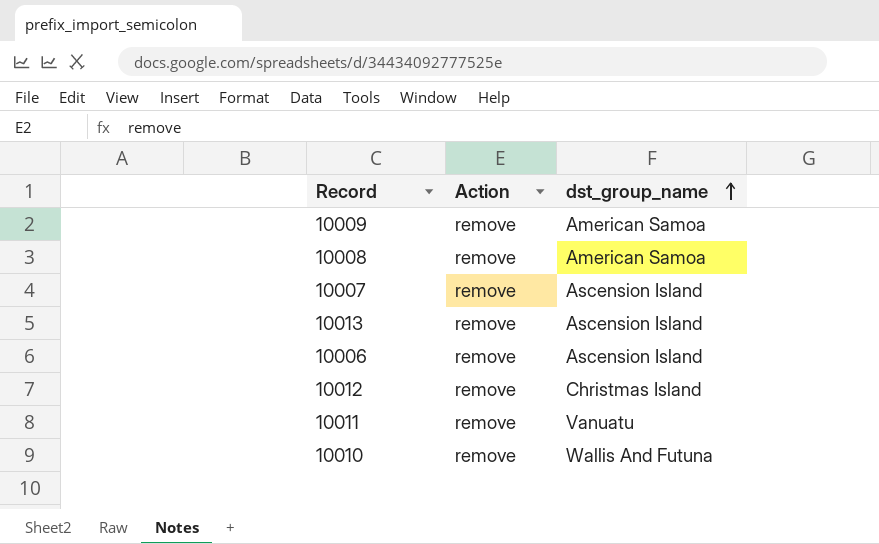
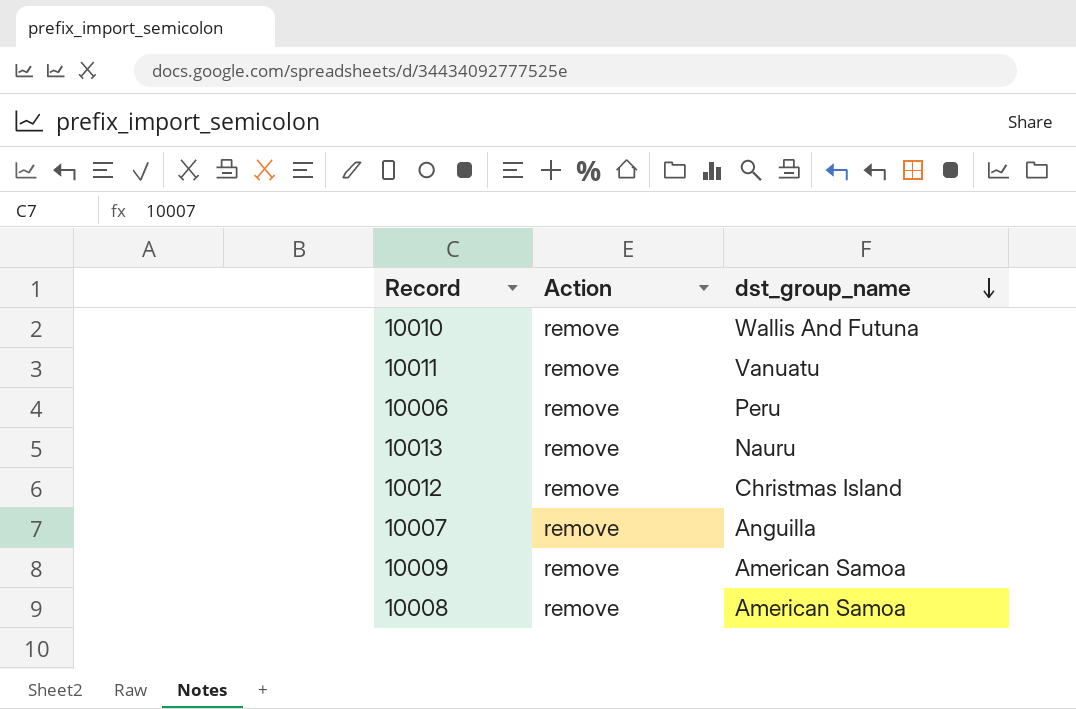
row order: dst_group_name ascending -> dst_group_name descending
10006 | dst_group_name: Ascension Island -> Peru
10013 | dst_group_name: Ascension Island -> Nauru
10007 | dst_group_name: Ascension Island -> Anguilla

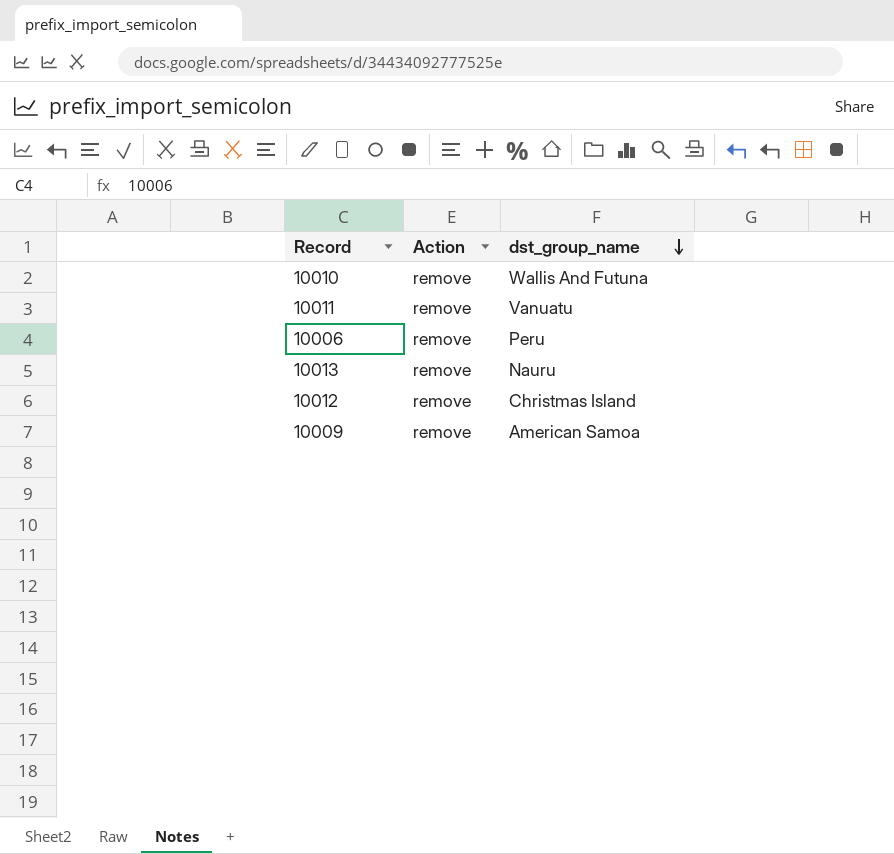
row 10007: remove | Anguilla -> none
row 10008: remove | American Samoa -> none

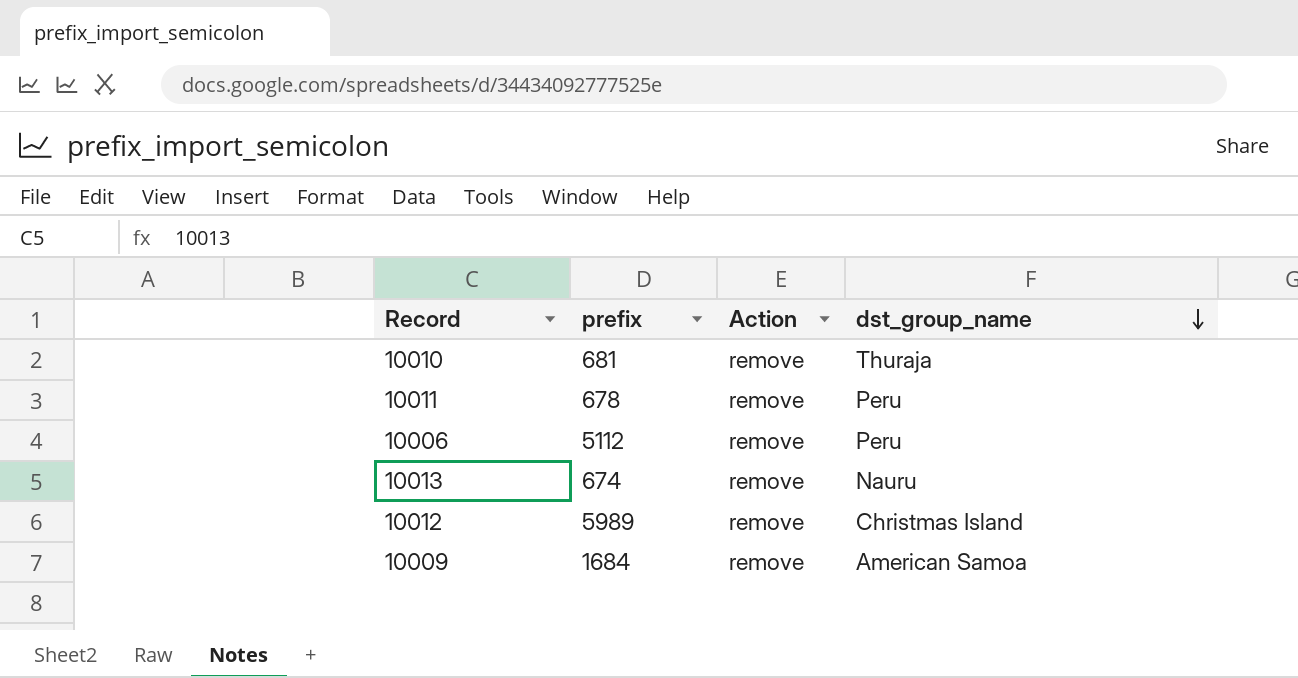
column prefix | position: none -> 2
10010 | dst_group_name: Wallis And Futuna -> Thuraja
10011 | dst_group_name: Vanuatu -> Peru

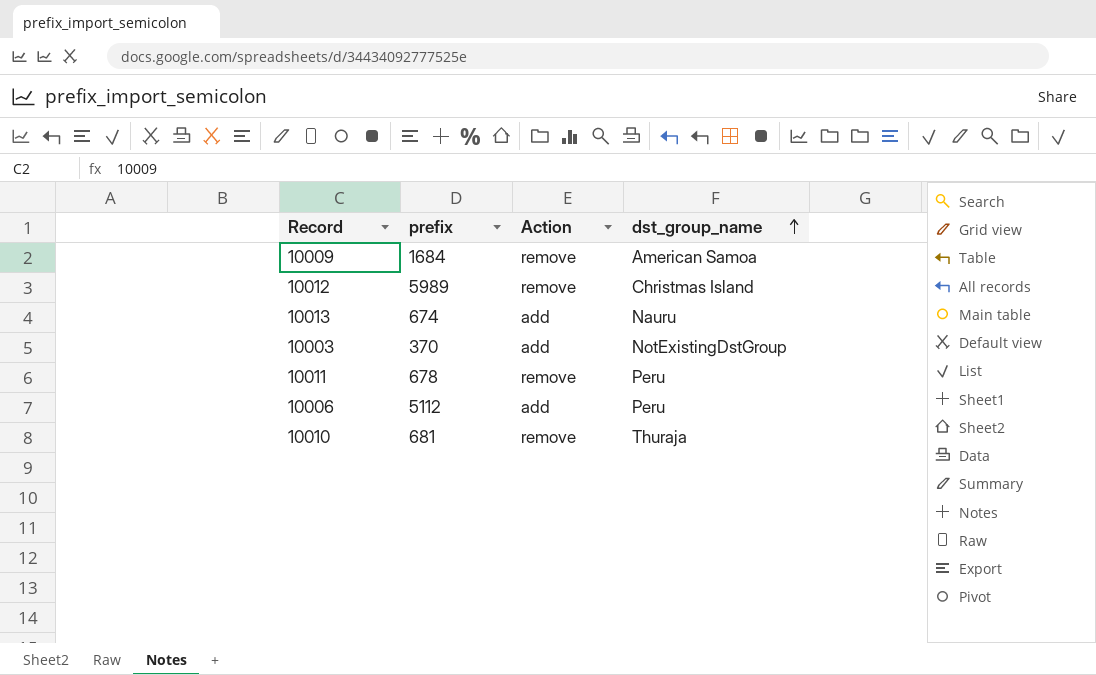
row order: dst_group_name descending -> dst_group_name ascending
10013 | Action: remove -> add
row 10003: none -> 370 | add | NotExistingDstGroup
10006 | Action: remove -> add

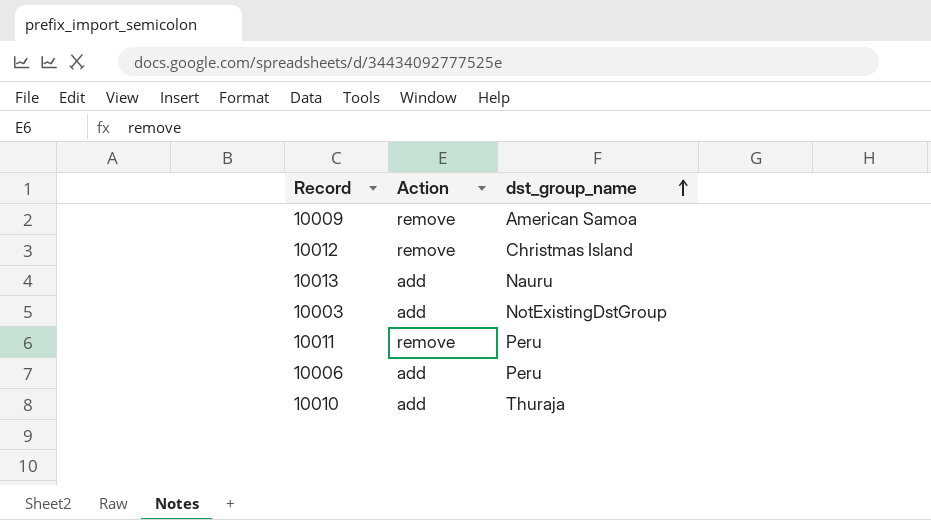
column prefix | position: 2 -> none
10010 | Action: remove -> add

